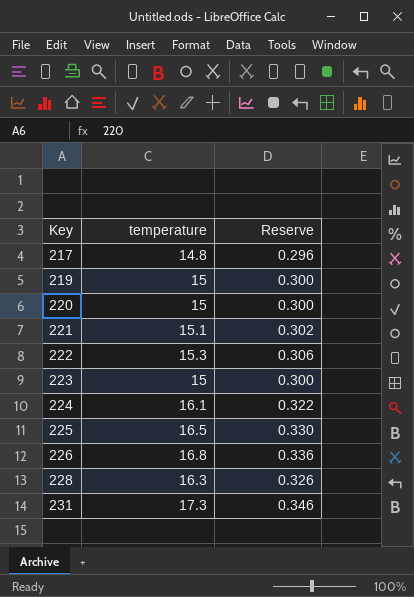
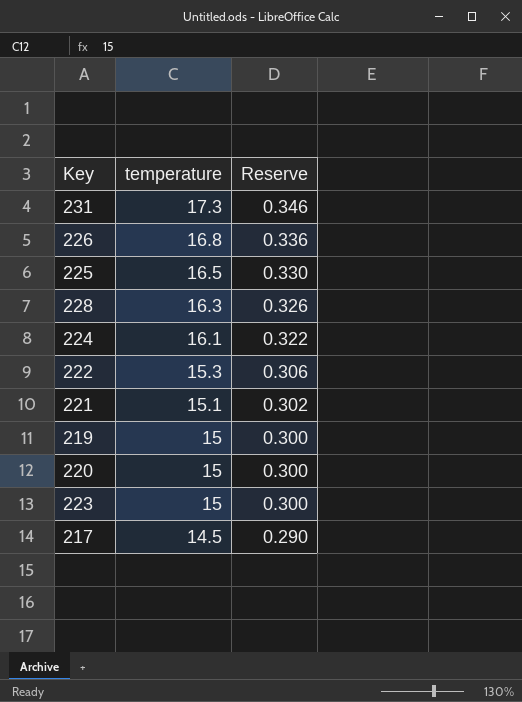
row order: Key ascending -> temperature descending
217 | temperature: 14.8 -> 14.5
217 | Reserve: 0.296 -> 0.290

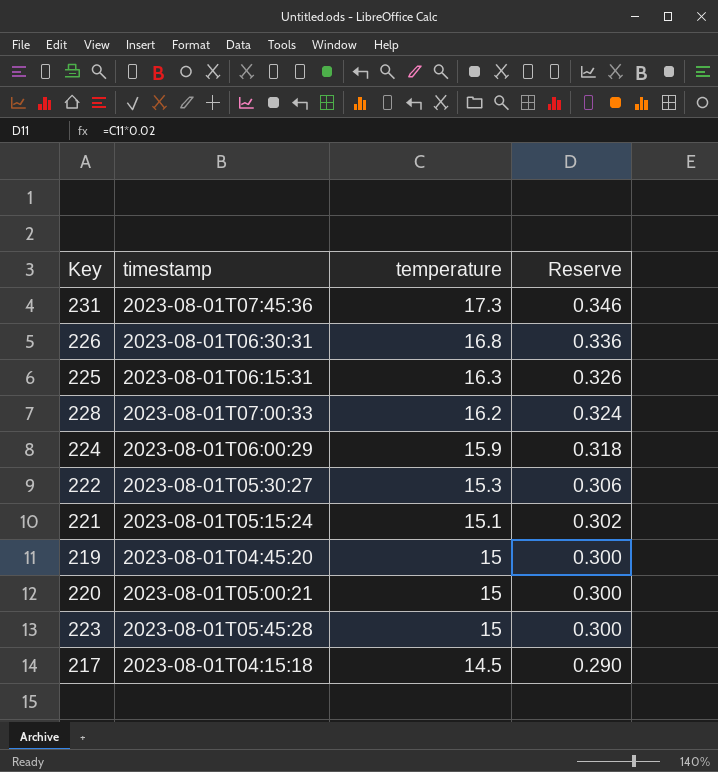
column timestamp | position: none -> 2
225 | temperature: 16.5 -> 16.3
225 | Reserve: 0.330 -> 0.326
228 | temperature: 16.3 -> 16.2
228 | Reserve: 0.326 -> 0.324
224 | temperature: 16.1 -> 15.9
224 | Reserve: 0.322 -> 0.318

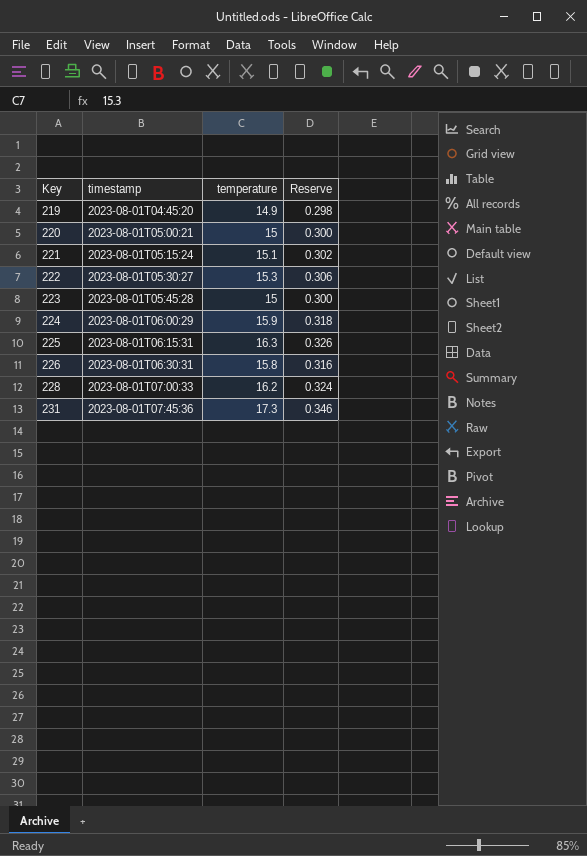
row order: temperature descending -> Key ascending
row 217: 2023-08-01T04:15:18 | 14.5 | 0.290 -> none
219 | temperature: 15 -> 14.9
219 | Reserve: 0.300 -> 0.298
226 | temperature: 16.8 -> 15.8
226 | Reserve: 0.336 -> 0.316

